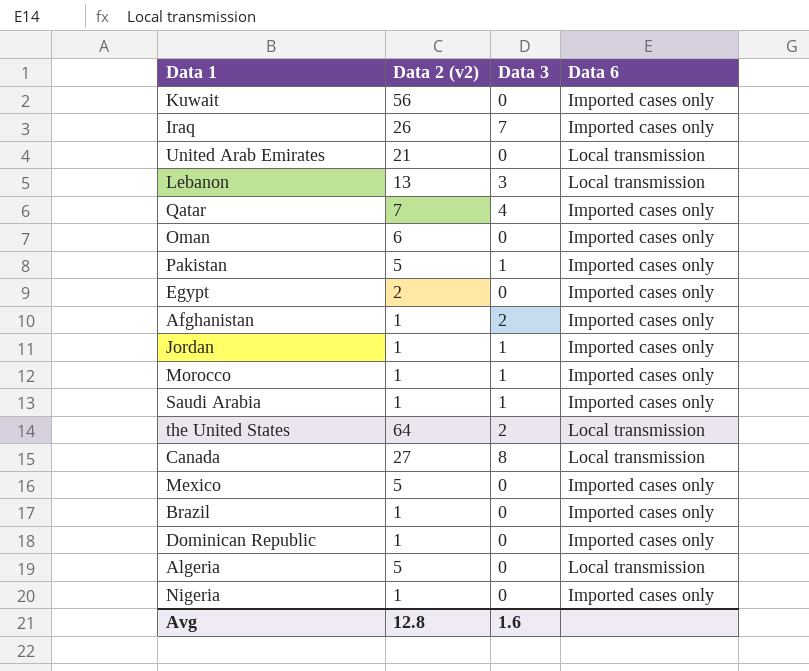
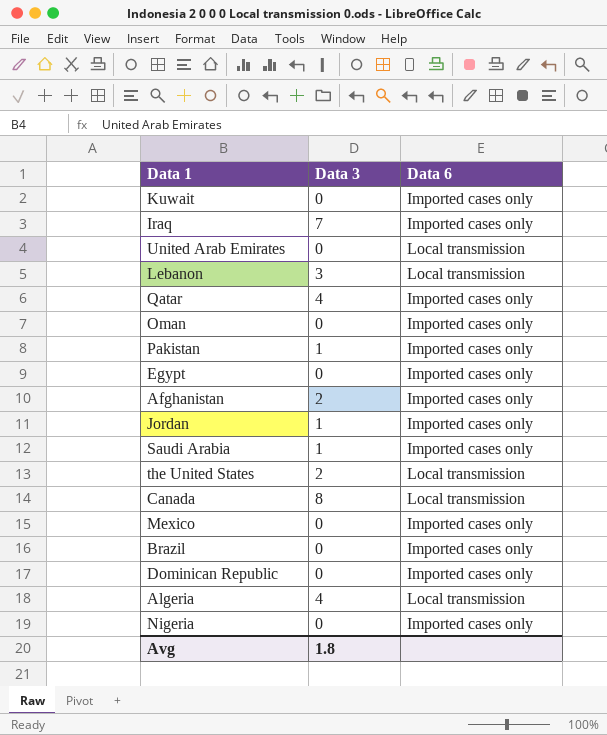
column Data 2 (v2) | position: 2 -> none
row Morocco: 1 | 1 | Imported cases only -> none
Algeria | Data 3: 0 -> 4
Avg | Data 3: 1.6 -> 1.8

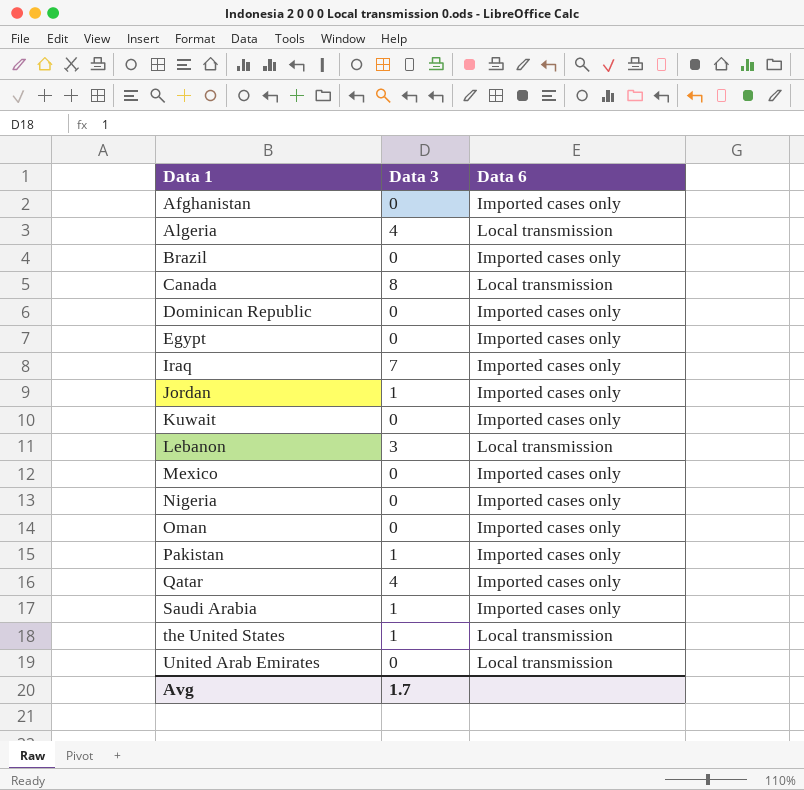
row order: none -> Data 1 ascending
Afghanistan | Data 3: 2 -> 0
the United States | Data 3: 2 -> 1
Avg | Data 3: 1.8 -> 1.7

